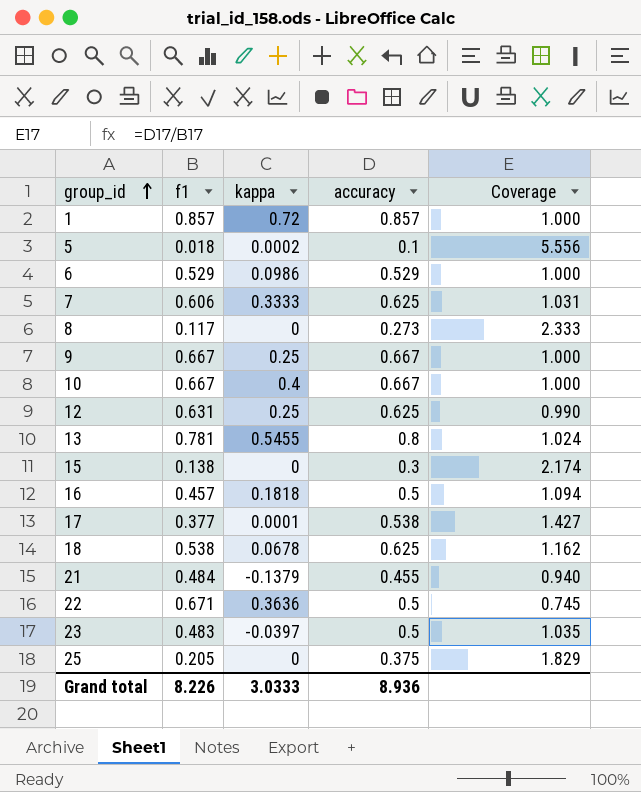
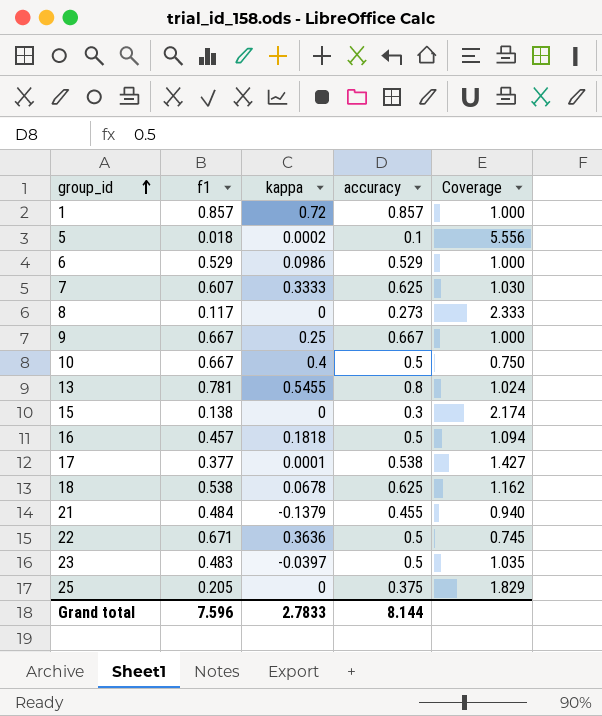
row 12: 0.631 | 0.25 | 0.625 | 0.990 -> none
7 | f1: 0.606 -> 0.607
7 | Coverage: 1.031 -> 1.030
10 | accuracy: 0.667 -> 0.5
10 | Coverage: 1.000 -> 0.750
Grand total | f1: 8.226 -> 7.596
Grand total | kappa: 3.0333 -> 2.7833
Grand total | accuracy: 8.936 -> 8.144

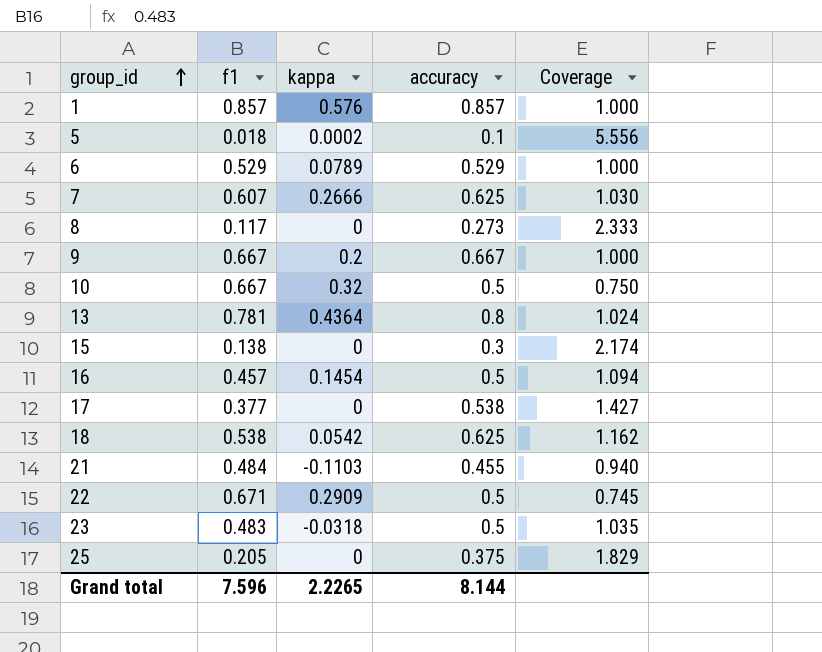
1 | kappa: 0.72 -> 0.576
6 | kappa: 0.0986 -> 0.0789
7 | kappa: 0.3333 -> 0.2666
9 | kappa: 0.25 -> 0.2
10 | kappa: 0.4 -> 0.32
13 | kappa: 0.5455 -> 0.4364
16 | kappa: 0.1818 -> 0.1454
17 | kappa: 0.0001 -> 0
18 | kappa: 0.0678 -> 0.0542
21 | kappa: -0.1379 -> -0.1103
22 | kappa: 0.3636 -> 0.2909
23 | kappa: -0.0397 -> -0.0318
Grand total | kappa: 2.7833 -> 2.2265

